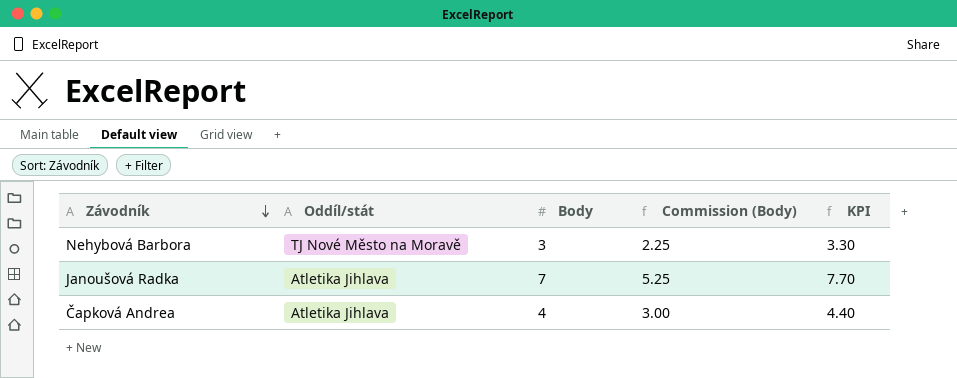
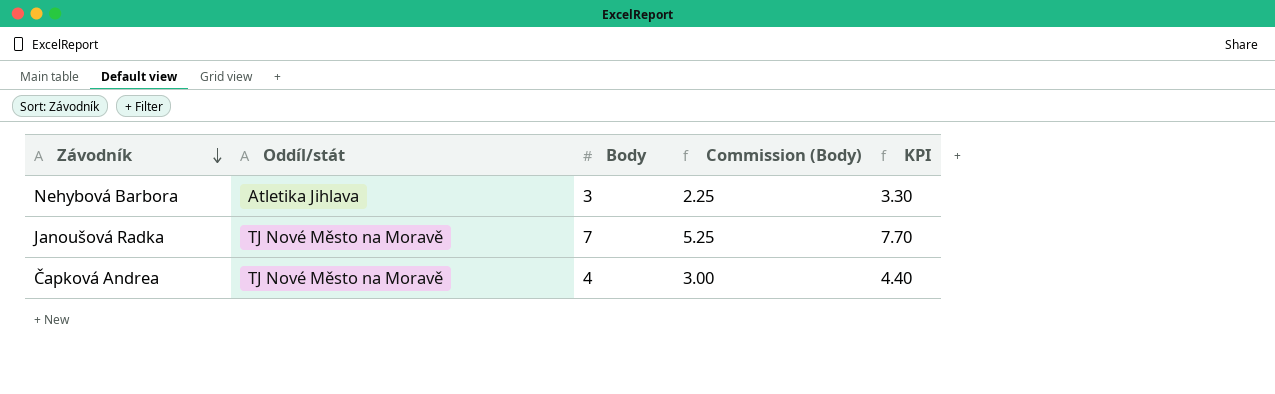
Nehybová Barbora | Oddíl/stát: TJ Nové Město na Moravě -> Atletika Jihlava
Janoušová Radka | Oddíl/stát: Atletika Jihlava -> TJ Nové Město na Moravě
Čapková Andrea | Oddíl/stát: Atletika Jihlava -> TJ Nové Město na Moravě

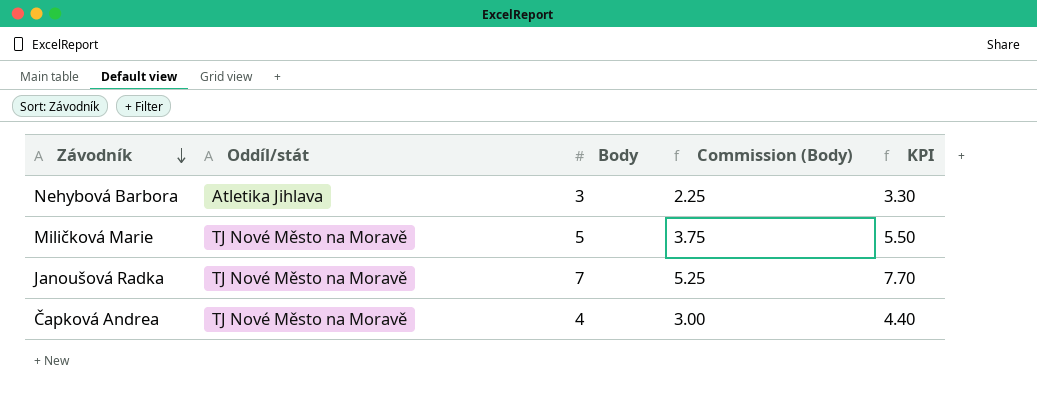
row Miličková Marie: none -> TJ Nové Město na Moravě | 5 | 3.75 | 5.50

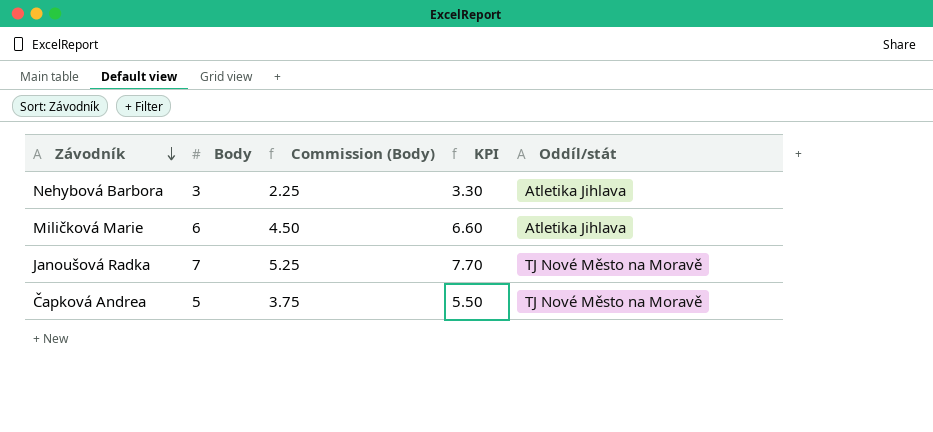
column Oddíl/stát | position: 2 -> 5
Miličková Marie | Body: 5 -> 6
Miličková Marie | Commission (Body): 3.75 -> 4.50
Miličková Marie | KPI: 5.50 -> 6.60
Miličková Marie | Oddíl/stát: TJ Nové Město na Moravě -> Atletika Jihlava
Čapková Andrea | Body: 4 -> 5
Čapková Andrea | Commission (Body): 3.00 -> 3.75
Čapková Andrea | KPI: 4.40 -> 5.50

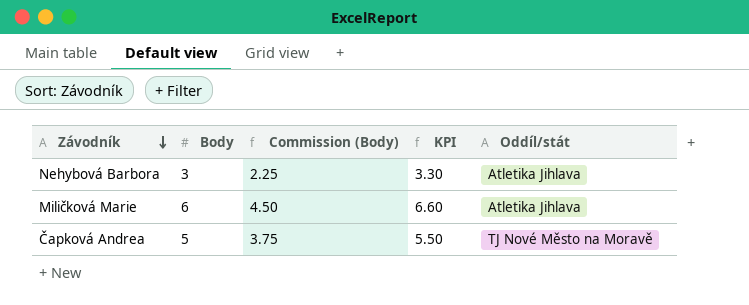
row Janoušová Radka: 7 | 5.25 | 7.70 | TJ Nové Město na Moravě -> none

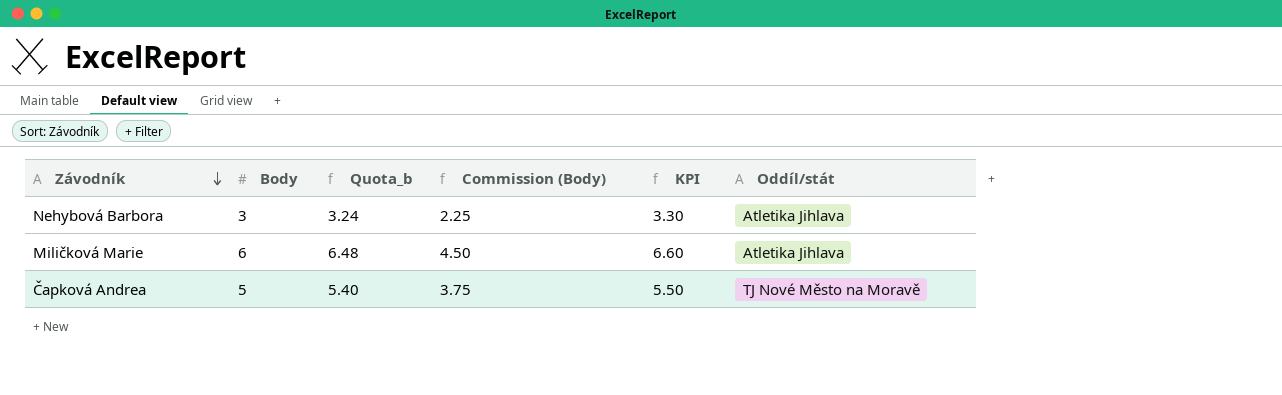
column Quota_b | formula: none -> [Body] * 1.08

